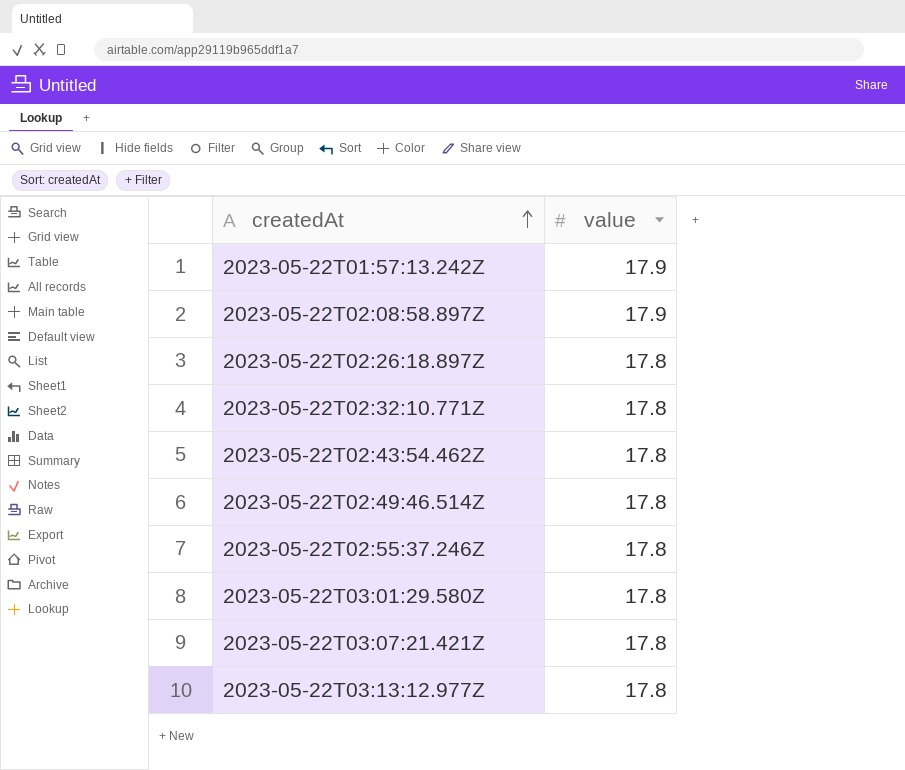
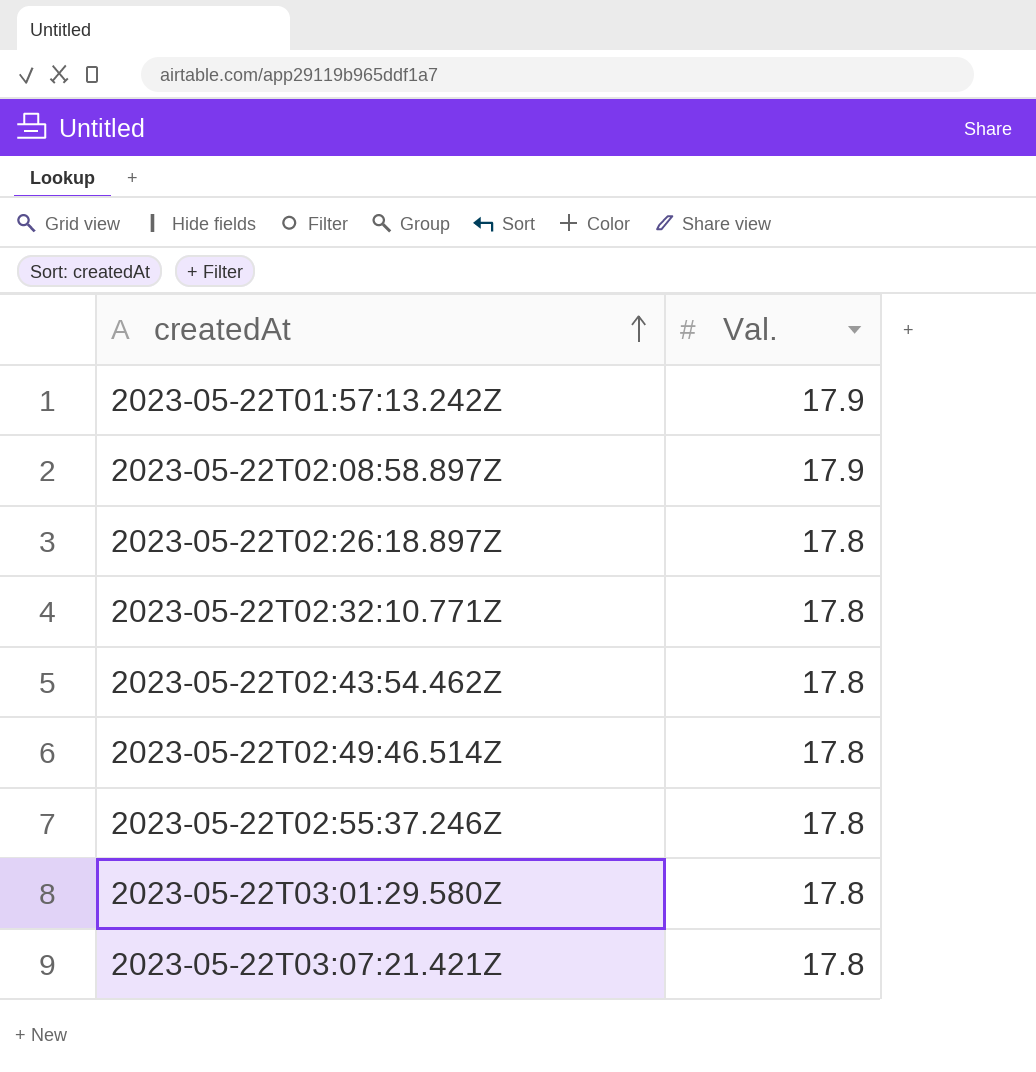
column name: value -> Val.
row 2023-05-22T03:13:12.977Z: 17.8 -> none

